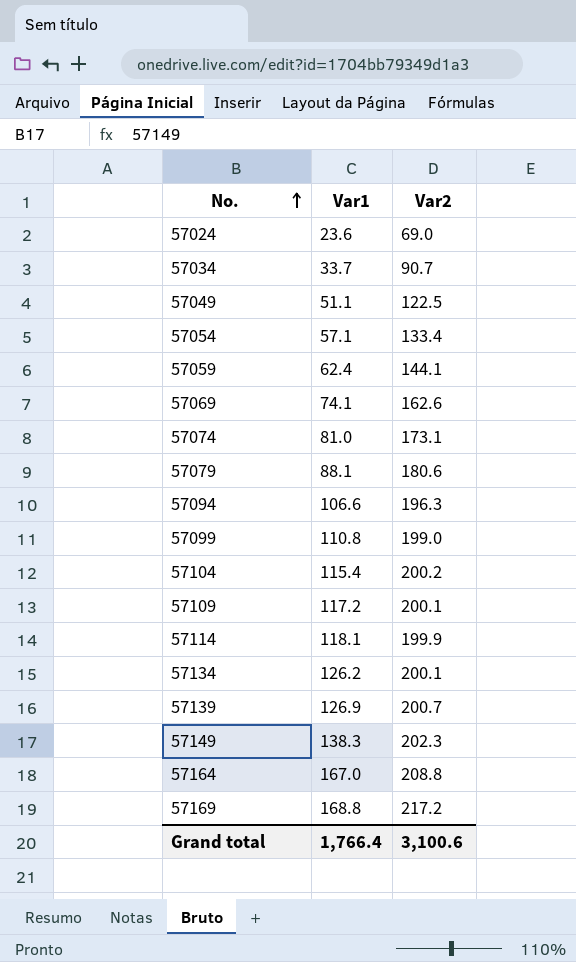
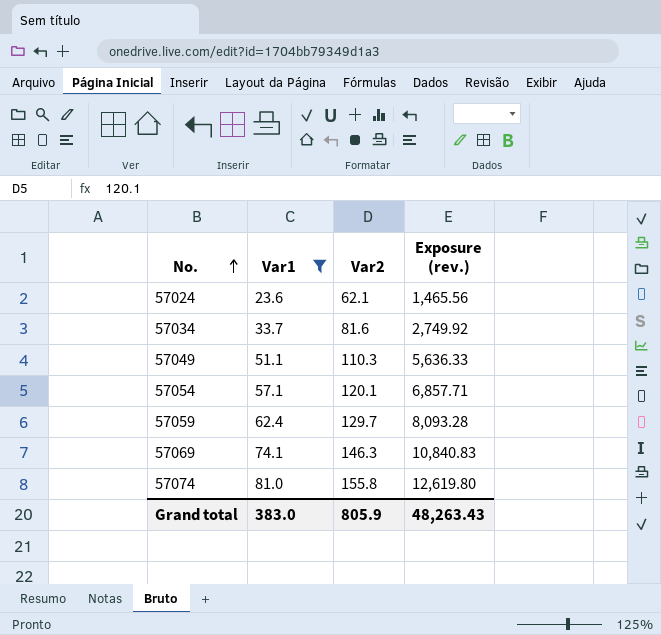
filter: none -> Var1 <= 81.0
column Exposure (rev.) | formula: none -> [Var1] * [Var2]
57024 | Var2: 69.0 -> 62.1
57034 | Var2: 90.7 -> 81.6
57049 | Var2: 122.5 -> 110.3
57054 | Var2: 133.4 -> 120.1
57059 | Var2: 144.1 -> 129.7
57069 | Var2: 162.6 -> 146.3
57074 | Var2: 173.1 -> 155.8
Grand total | Var1: 1,766.4 -> 383.0
Grand total | Var2: 3,100.6 -> 805.9

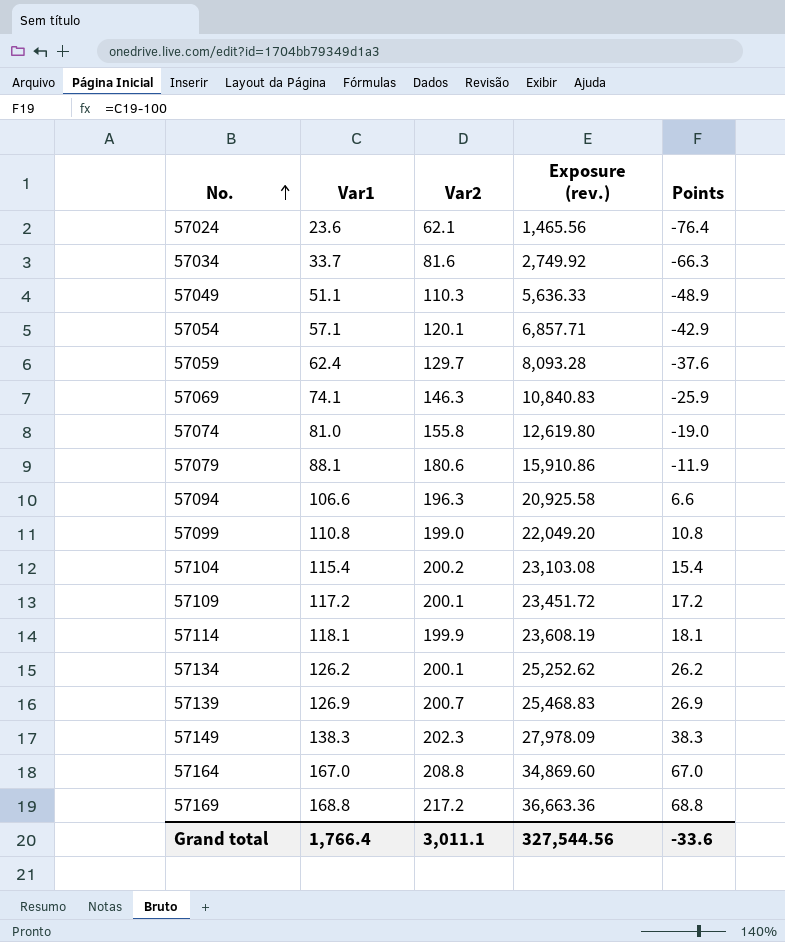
filter: Var1 <= 81.0 -> none
column Points | formula: none -> [Var1] - 100
Grand total | Var1: 383.0 -> 1,766.4
Grand total | Var2: 805.9 -> 3,011.1
Grand total | Exposure (rev.): 48,263.43 -> 327,544.56

